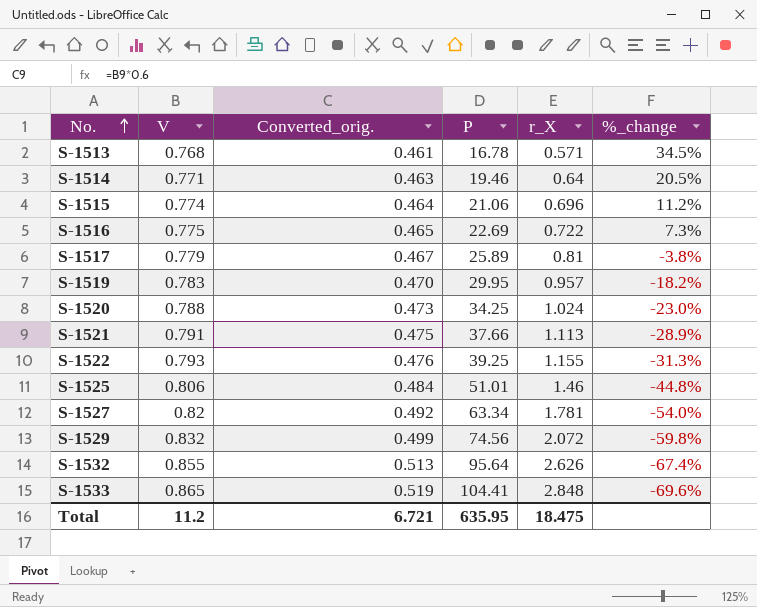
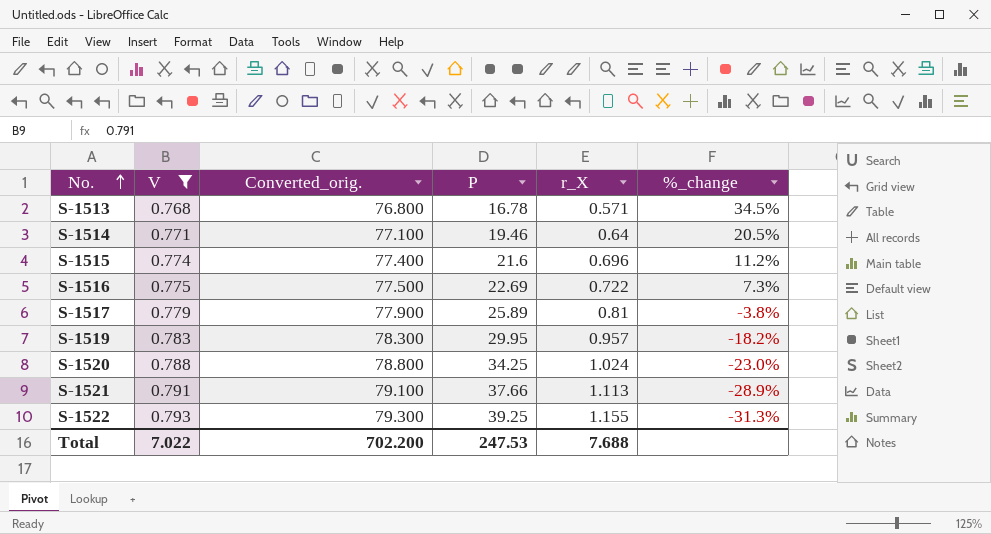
filter: none -> V <= 0.793
column Converted_orig. | formula: [V] * 0.6 -> [V] * 100
S-1515 | P: 21.06 -> 21.6
Total | V: 11.2 -> 7.022
Total | Converted_orig.: 6.721 -> 702.200
Total | P: 635.95 -> 247.53
Total | r_X: 18.475 -> 7.688

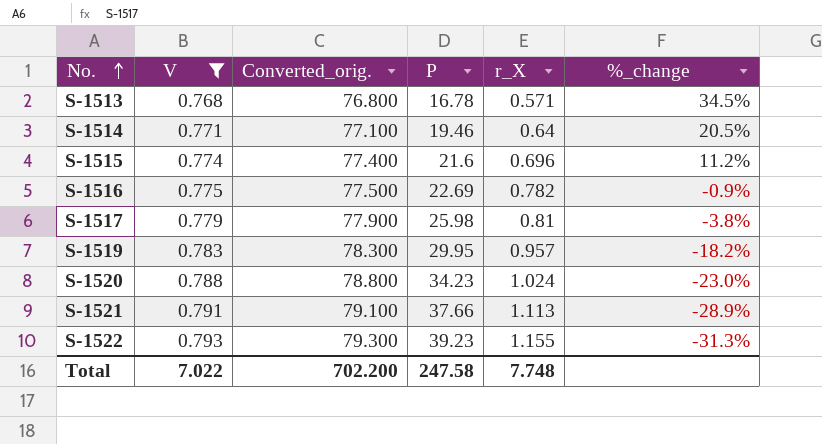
S-1516 | r_X: 0.722 -> 0.782
S-1516 | %_change: 7.3% -> -0.9%
S-1517 | P: 25.89 -> 25.98
S-1520 | P: 34.25 -> 34.23
S-1522 | P: 39.25 -> 39.23
Total | P: 247.53 -> 247.58
Total | r_X: 7.688 -> 7.748

